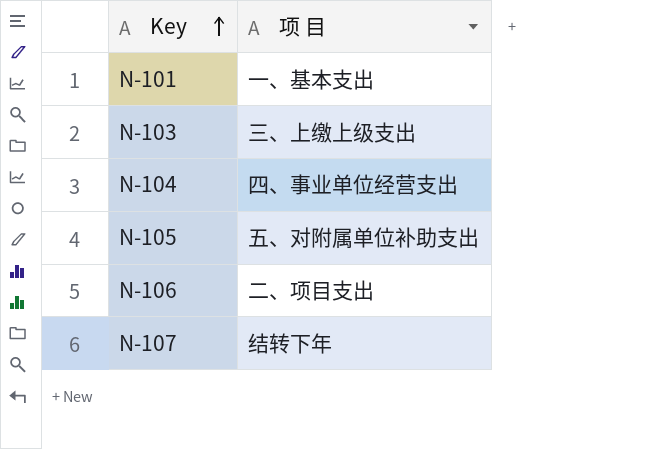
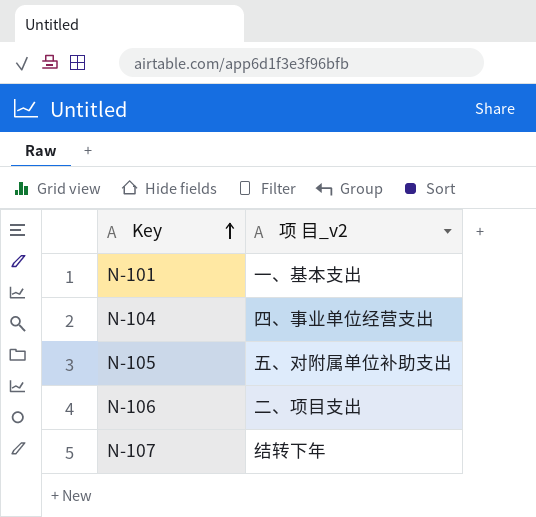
column name: 项 目 -> 项 目_v2
row N-103: 三、上缴上级支出 -> none

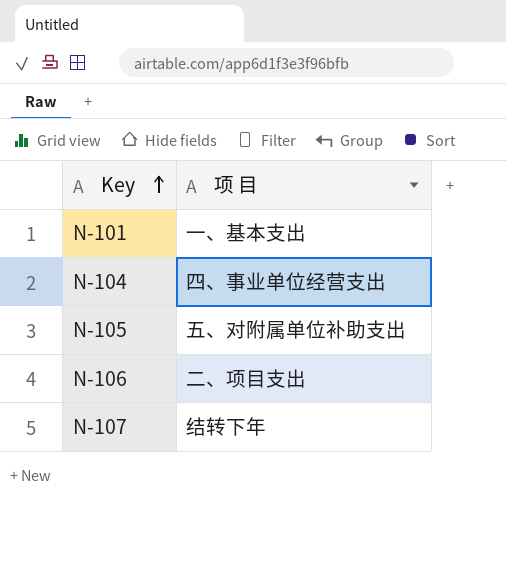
column name: 项 目_v2 -> 项 目

